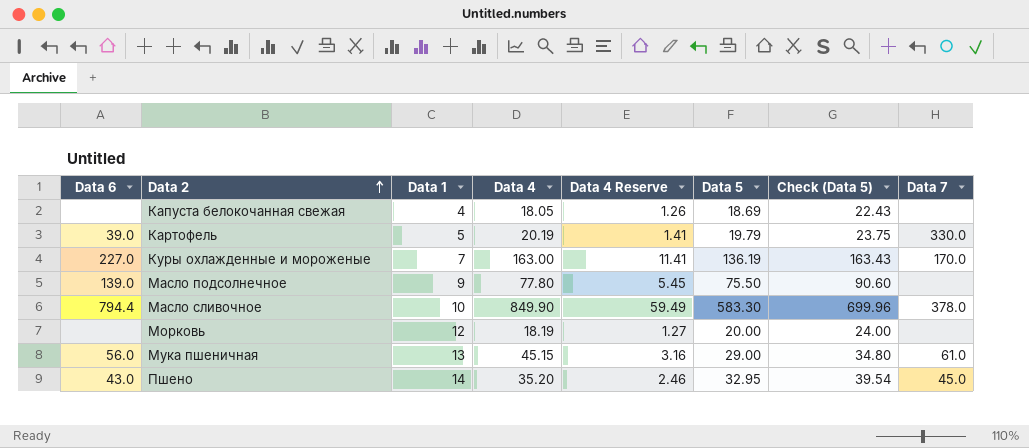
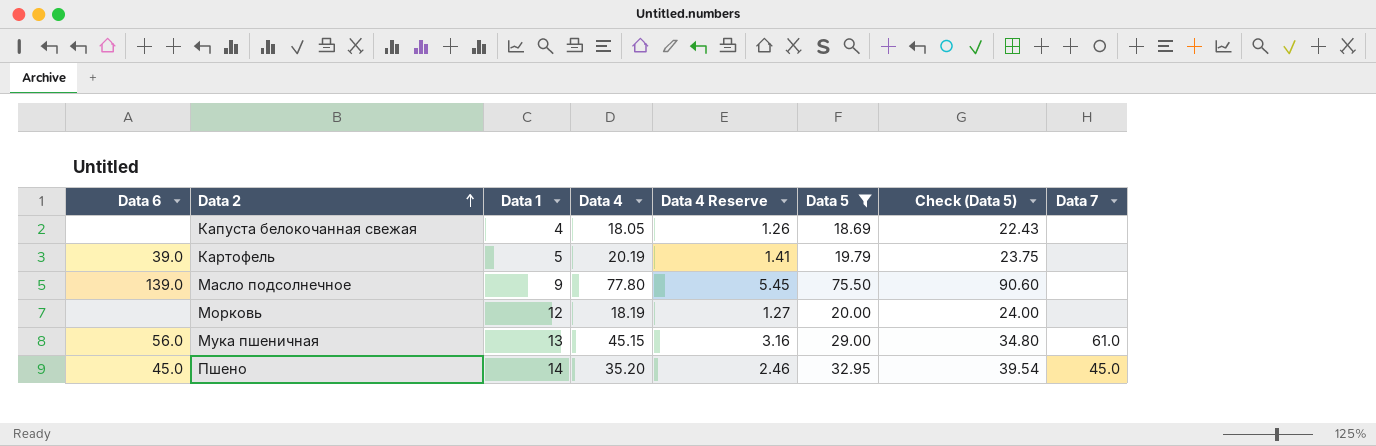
filter: none -> Data 5 <= 75.50
Картофель | Data 7: 330.0 -> none
Пшено | Data 6: 43.0 -> 45.0

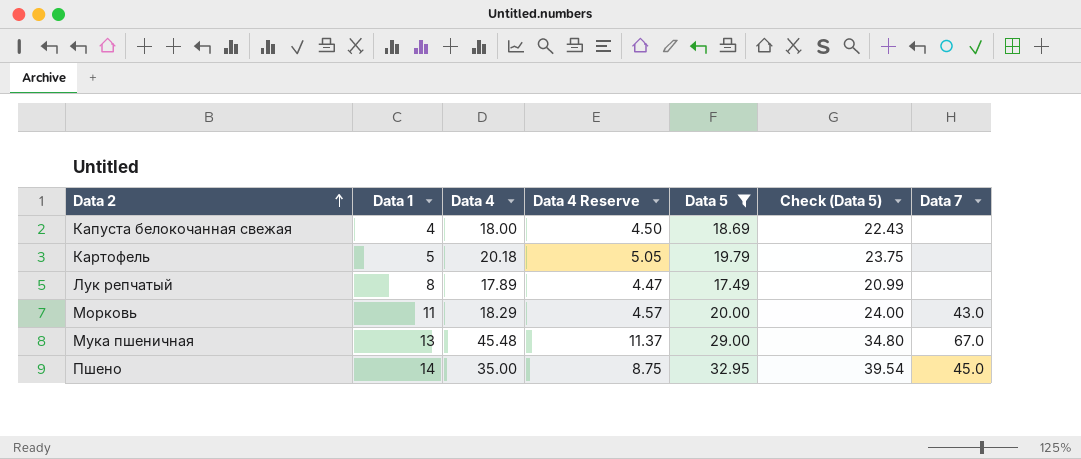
column Data 6 | position: 1 -> none
column Data 4 Reserve | formula: [Data 4] * 0.07 -> [Data 4] * 0.25
row Масло подсолнечное: 139.0 | 9 | 77.80 | 5.45 | 75.50 | 90.60 | none -> none
Капуста белокочанная свежая | Data 4: 18.05 -> 18.00
Картофель | Data 4: 20.19 -> 20.18
row Лук репчатый: none -> 8 | 17.89 | 4.47 | 17.49 | 20.99 | none
Морковь | Data 1: 12 -> 11
Морковь | Data 4: 18.19 -> 18.29
Морковь | Data 7: none -> 43.0
Мука пшеничная | Data 4: 45.15 -> 45.48
Мука пшеничная | Data 7: 61.0 -> 67.0
Пшено | Data 4: 35.20 -> 35.00

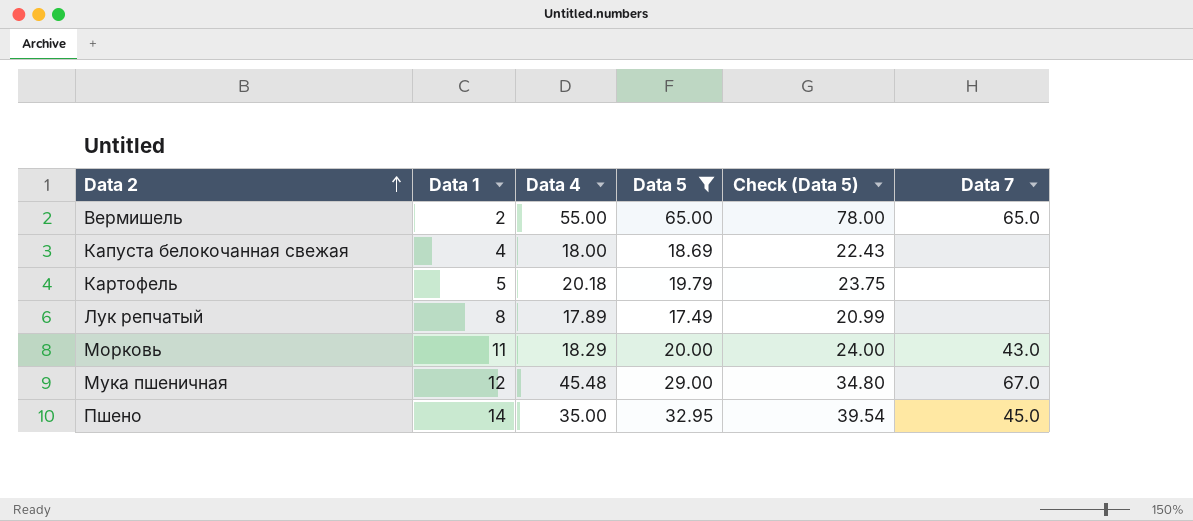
column Data 4 Reserve | formula: [Data 4] * 0.25 -> none
row Вермишель: none -> 2 | 55.00 | 65.00 | 78.00 | 65.0
Мука пшеничная | Data 1: 13 -> 12

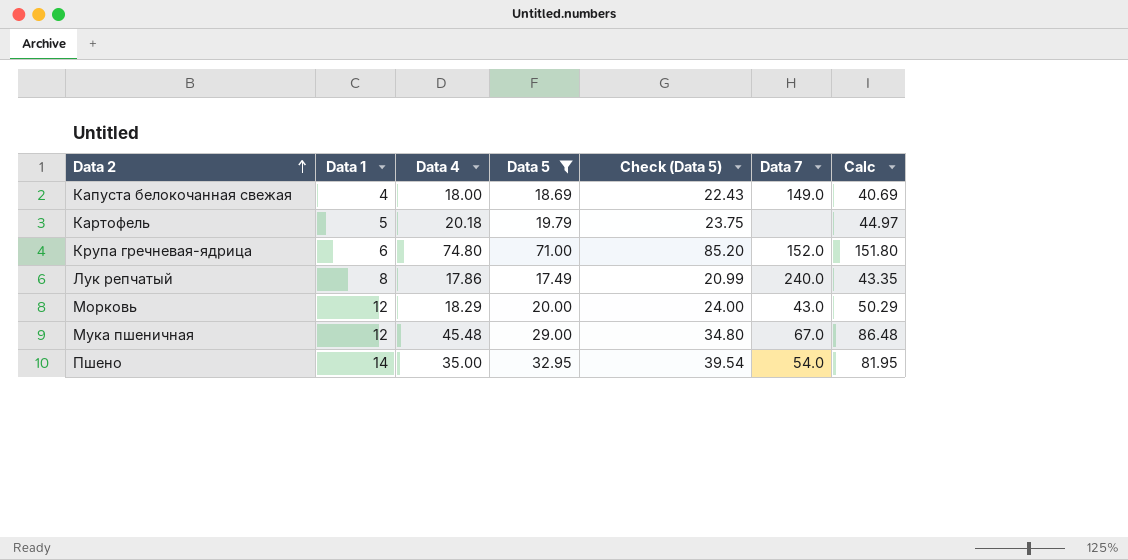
column Calc | formula: none -> [Data 1] + [Data 4] + [Data 5]
row Вермишель: 2 | 55.00 | 65.00 | 78.00 | 65.0 -> none
Капуста белокочанная свежая | Data 7: none -> 149.0
row Крупа гречневая-ядрица: none -> 6 | 74.80 | 71.00 | 85.20 | 152.0 | 151.80
Лук репчатый | Data 4: 17.89 -> 17.86
Лук репчатый | Data 7: none -> 240.0
Морковь | Data 1: 11 -> 12
Пшено | Data 7: 45.0 -> 54.0

